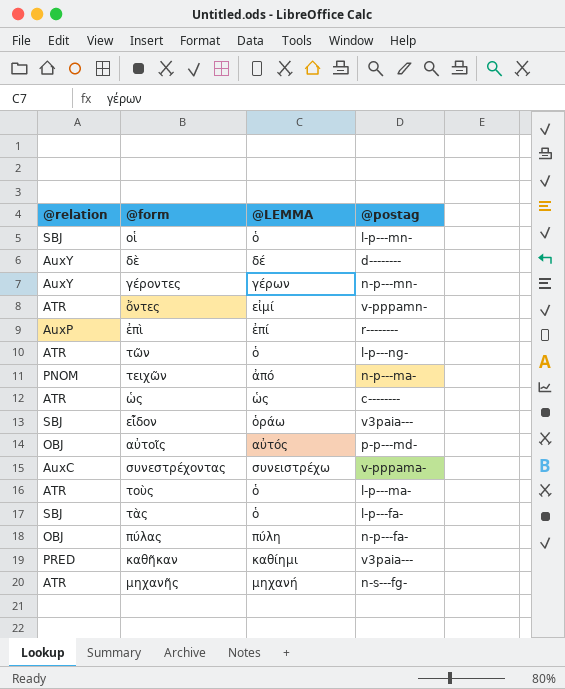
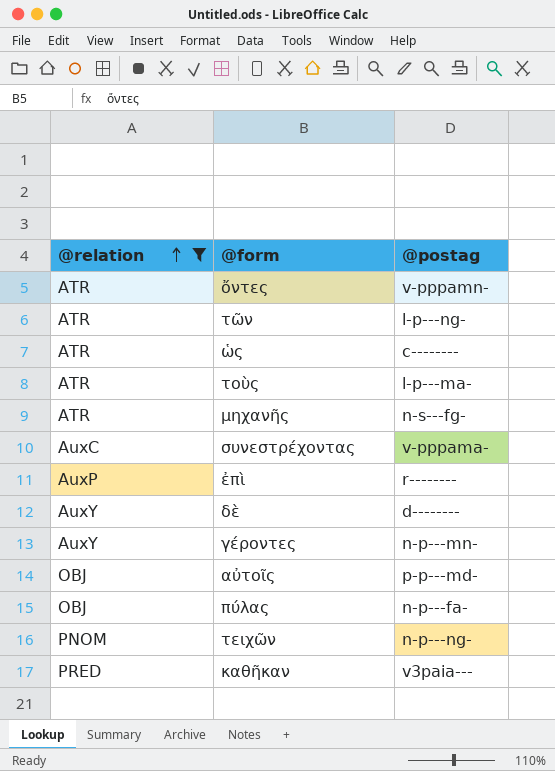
filter: none -> @relation != SBJ
row order: none -> @relation ascending
column @LEMMA | position: 3 -> none
τειχῶν | @postag: n-p---ma- -> n-p---ng-

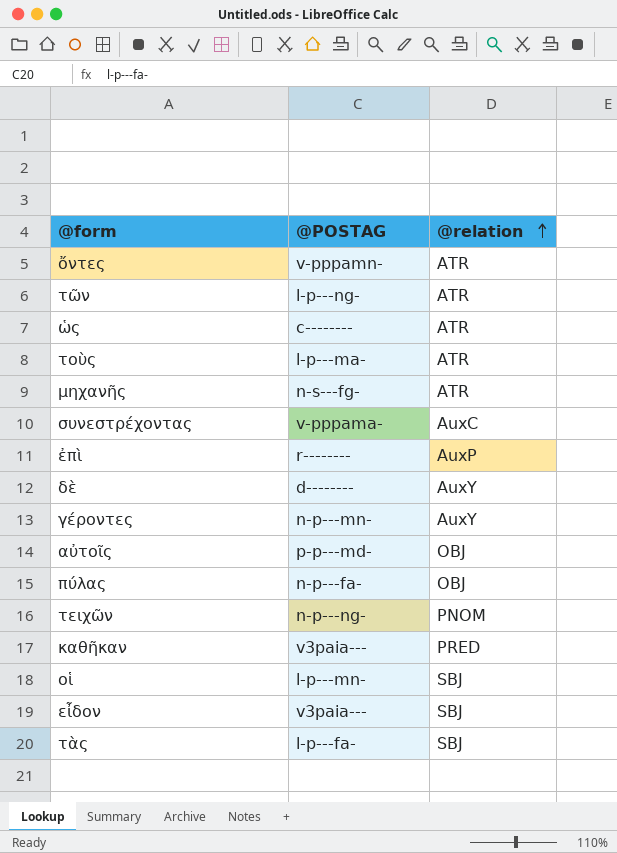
filter: @relation != SBJ -> none
column name: @postag -> @POSTAG
column @relation | position: 1 -> 3

